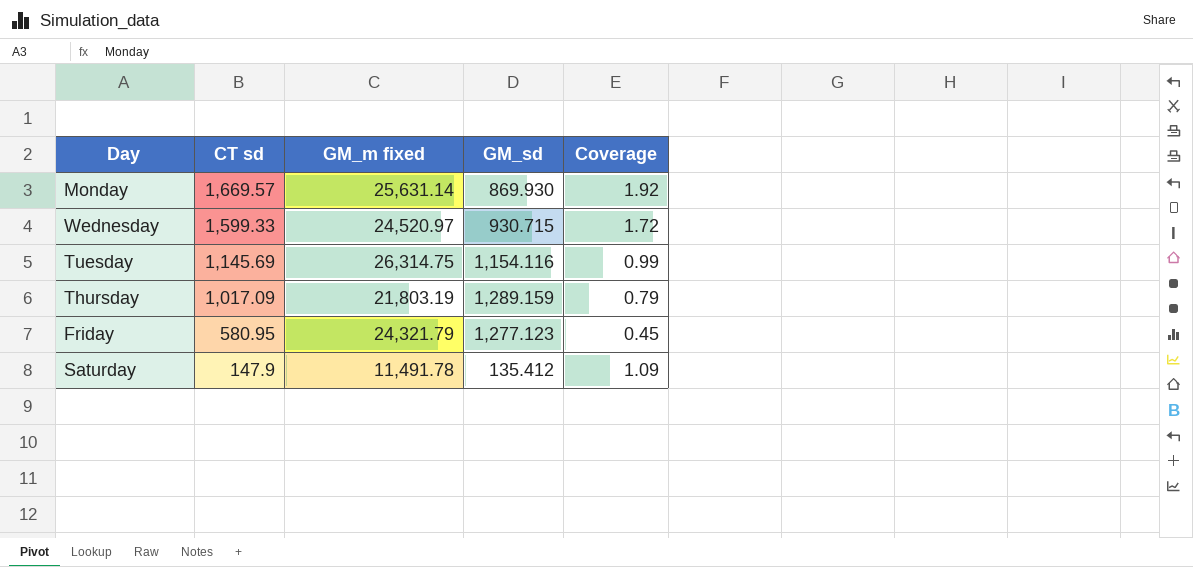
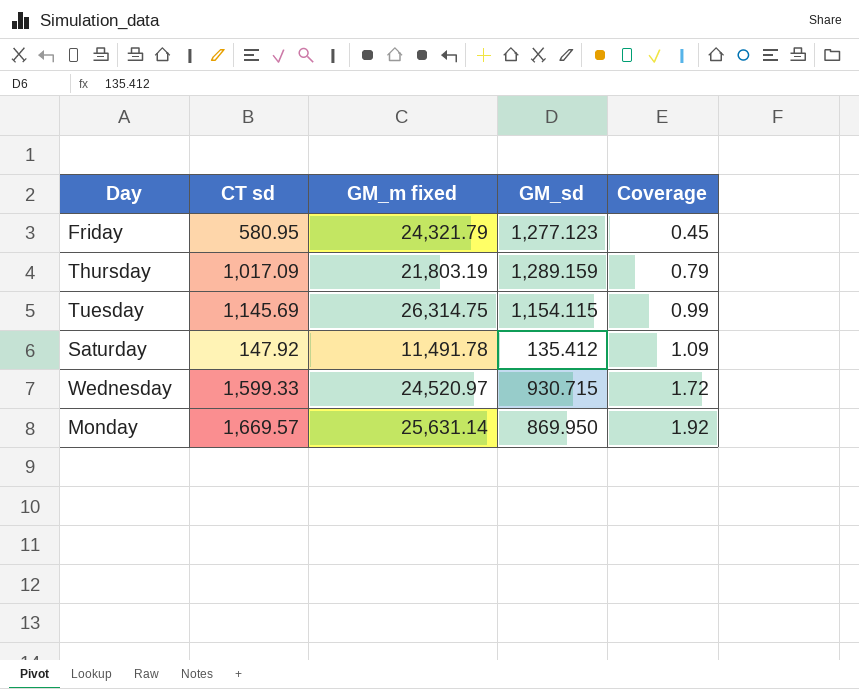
row order: CT sd descending -> Coverage ascending
Tuesday | GM_sd: 1,154.116 -> 1,154.115
Saturday | CT sd: 147.9 -> 147.92
Monday | GM_sd: 869.930 -> 869.950

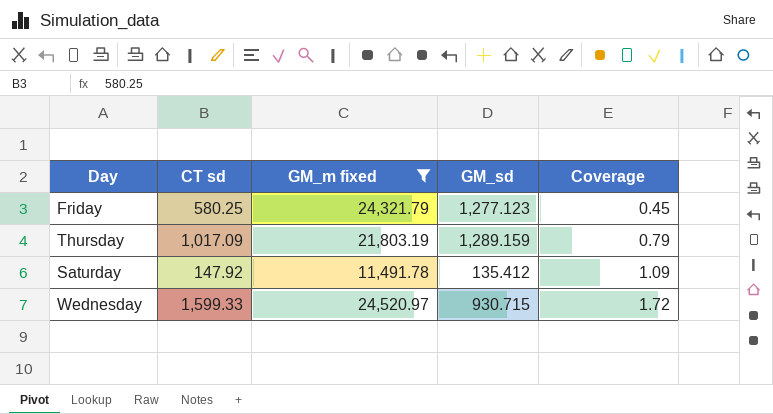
filter: none -> GM_m fixed <= 24,520.97
Friday | CT sd: 580.95 -> 580.25

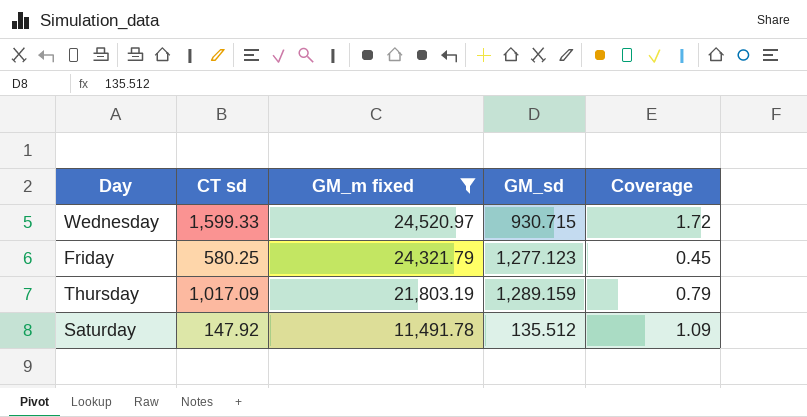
row order: Coverage ascending -> GM_m fixed descending
Saturday | GM_sd: 135.412 -> 135.512

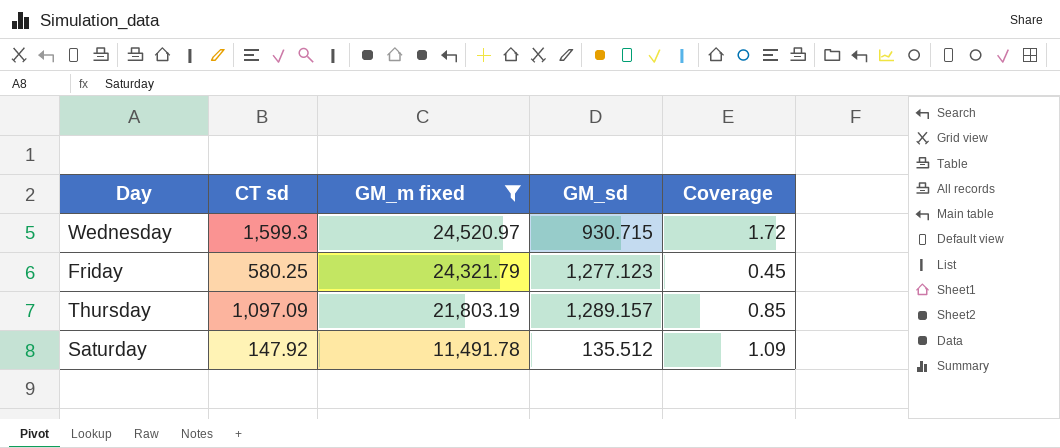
Wednesday | CT sd: 1,599.33 -> 1,599.3
Thursday | CT sd: 1,017.09 -> 1,097.09
Thursday | GM_sd: 1,289.159 -> 1,289.157
Thursday | Coverage: 0.79 -> 0.85

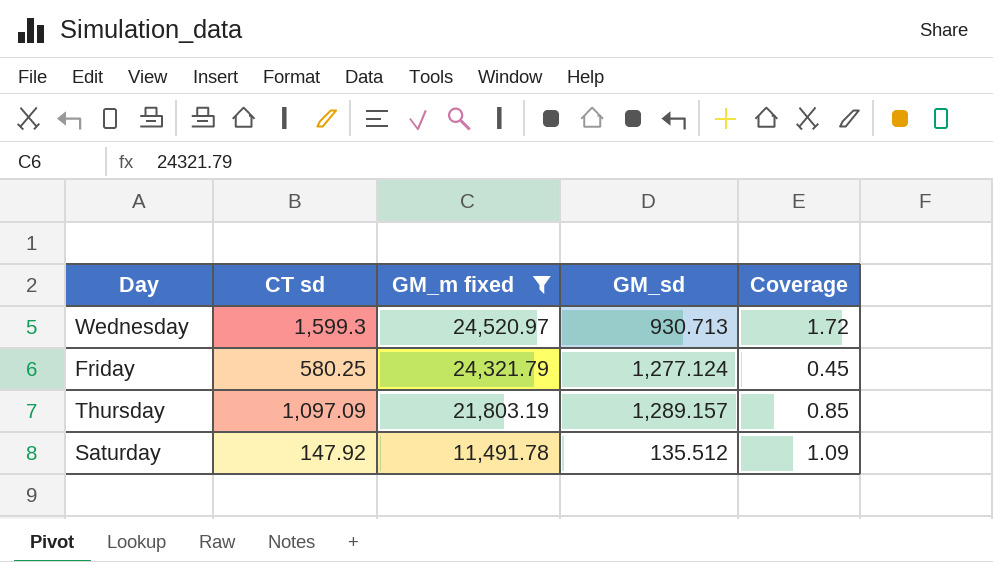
Wednesday | GM_sd: 930.715 -> 930.713
Friday | GM_sd: 1,277.123 -> 1,277.124

